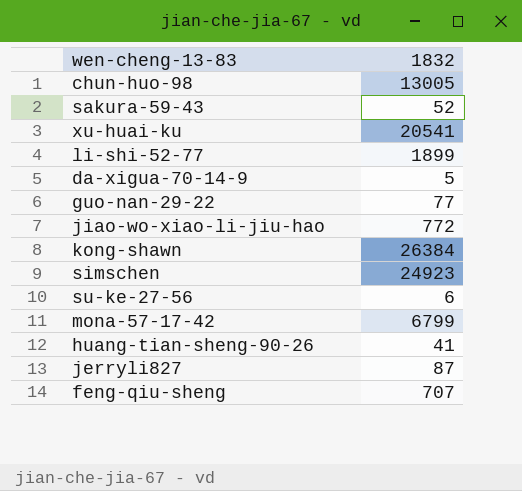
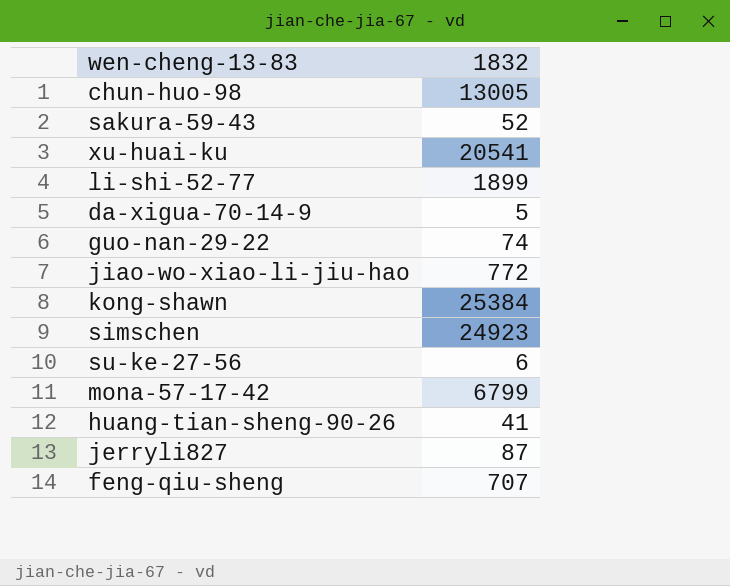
guo-nan-29-22 | 1832: 77 -> 74
kong-shawn | 1832: 26384 -> 25384

